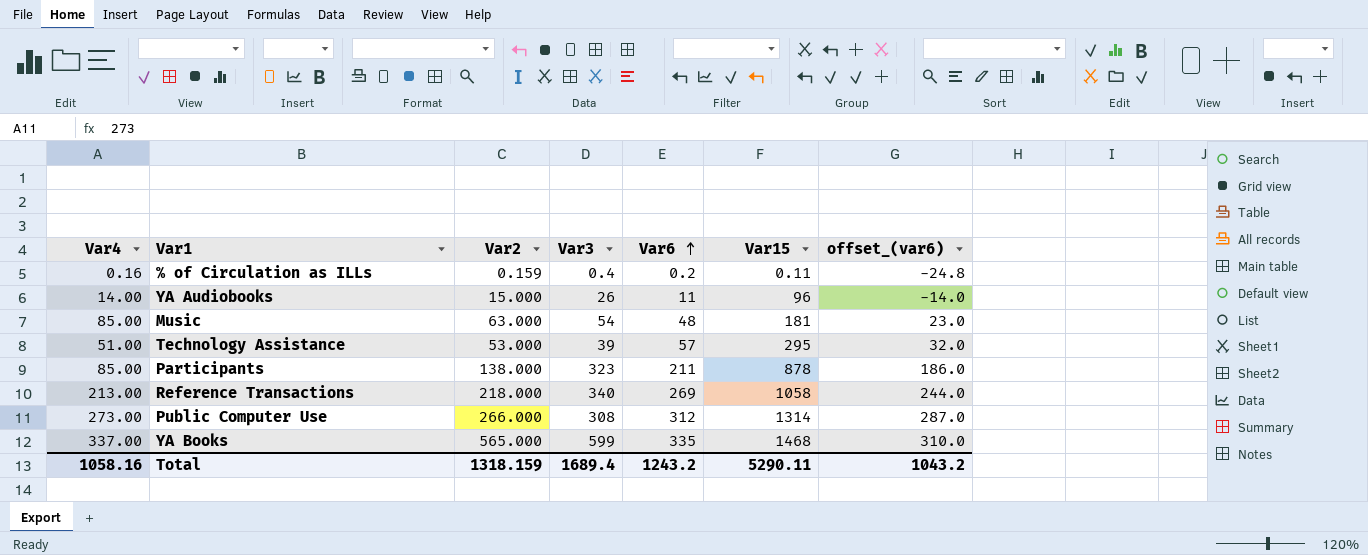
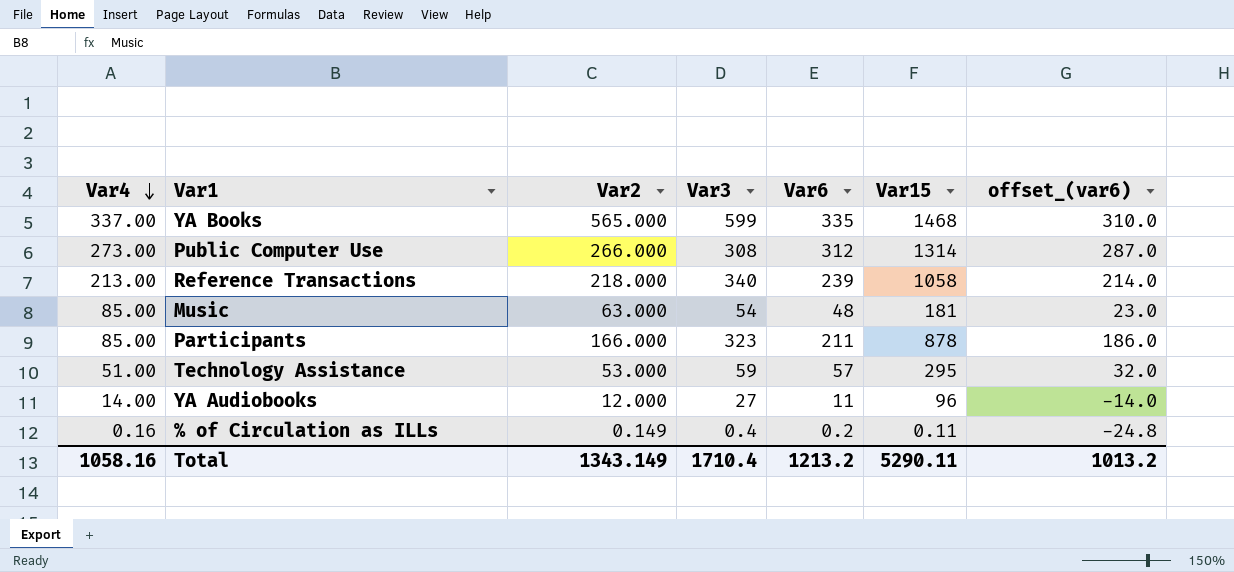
row order: Var6 ascending -> Var4 descending
Reference Transactions | Var6: 269 -> 239
Reference Transactions | offset_(var6): 244.0 -> 214.0
Participants | Var2: 138.000 -> 166.000
Technology Assistance | Var3: 39 -> 59
YA Audiobooks | Var2: 15.000 -> 12.000
YA Audiobooks | Var3: 26 -> 27
% of Circulation as ILLs | Var2: 0.159 -> 0.149
Total | Var2: 1318.159 -> 1343.149
Total | Var3: 1689.4 -> 1710.4
Total | Var6: 1243.2 -> 1213.2
Total | offset_(var6): 1043.2 -> 1013.2

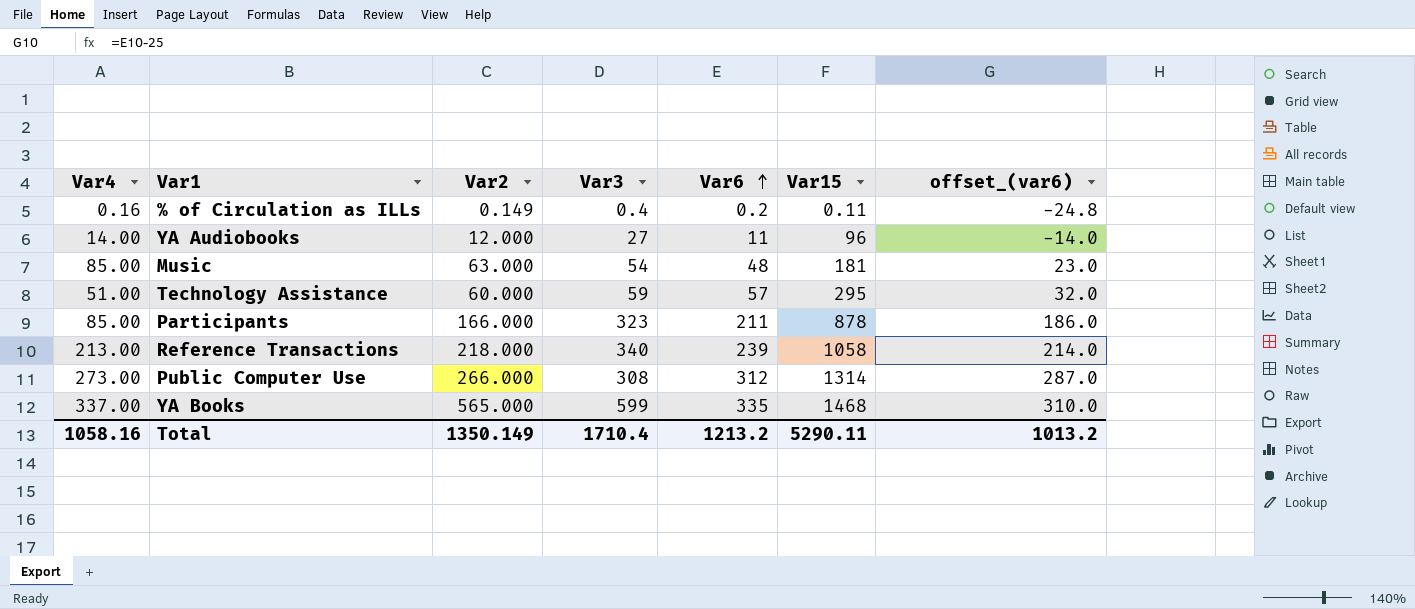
row order: Var4 descending -> Var6 ascending
Technology Assistance | Var2: 53.000 -> 60.000
Total | Var2: 1343.149 -> 1350.149

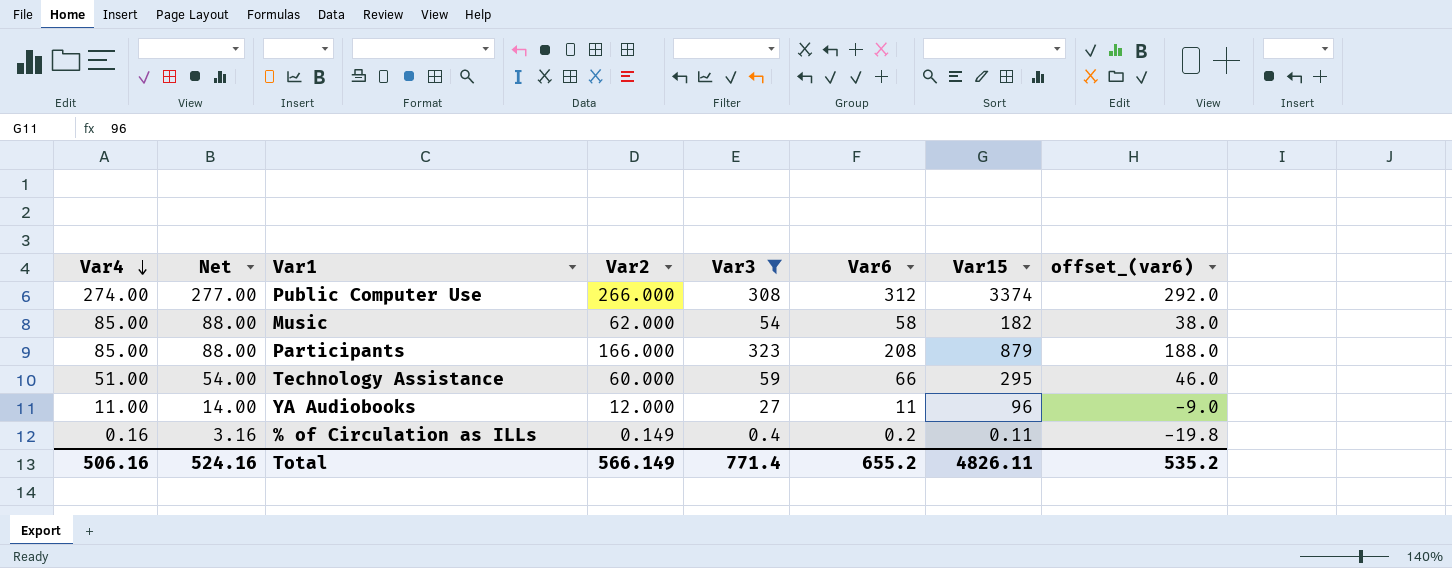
filter: none -> Var3 <= 323
row order: Var6 ascending -> Var4 descending
column Net | formula: none -> [Var4] + 3
column offset_(var6) | formula: [Var6] - 25 -> [Var6] - 20
Public Computer Use | Var4: 273.00 -> 274.00
Public Computer Use | Var15: 1314 -> 3374
Music | Var2: 63.000 -> 62.000
Music | Var6: 48 -> 58
Music | Var15: 181 -> 182
Participants | Var6: 211 -> 208
Participants | Var15: 878 -> 879
Technology Assistance | Var6: 57 -> 66
YA Audiobooks | Var4: 14.00 -> 11.00
Total | Var4: 1058.16 -> 506.16
Total | Var2: 1350.149 -> 566.149
Total | Var3: 1710.4 -> 771.4
Total | Var6: 1213.2 -> 655.2
Total | Var15: 5290.11 -> 4826.11
Total | offset_(var6): 1013.2 -> 535.2

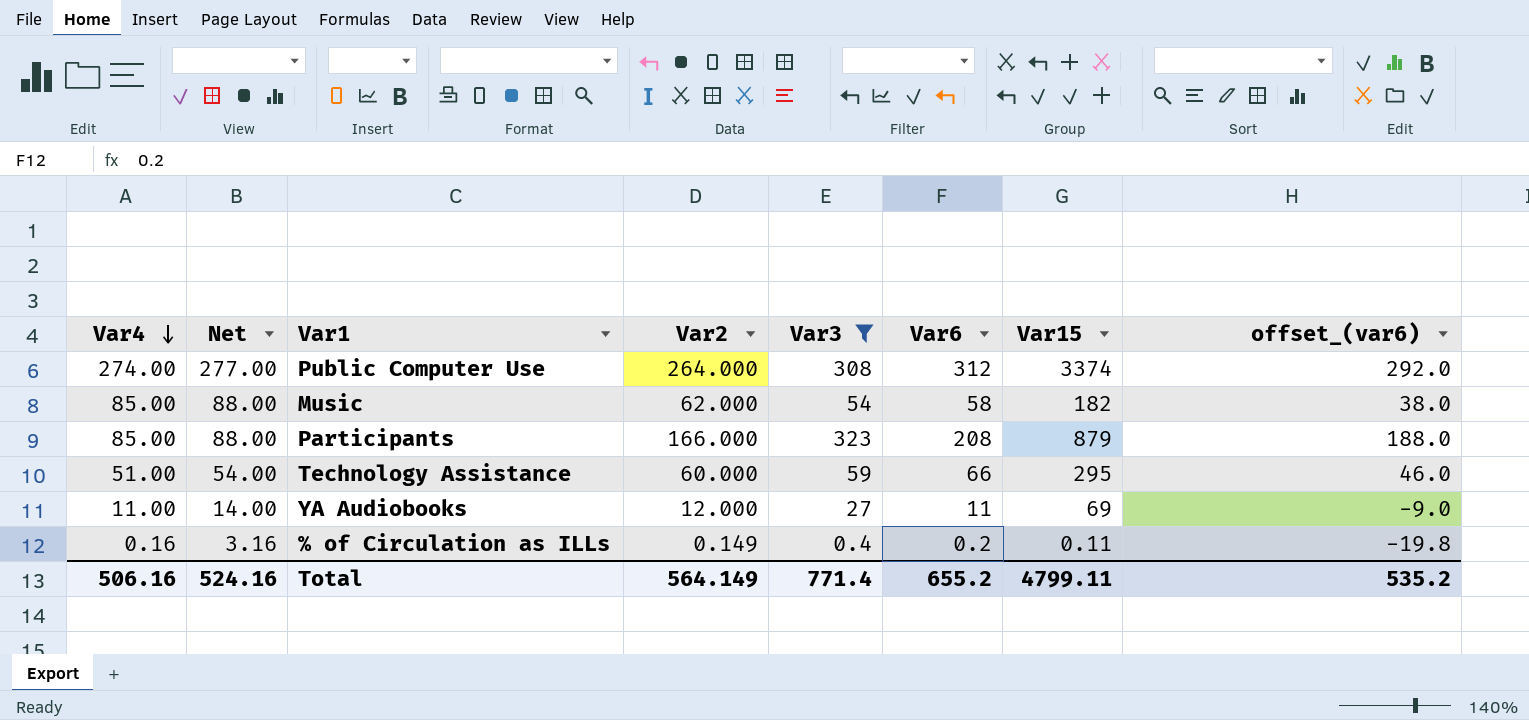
Public Computer Use | Var2: 266.000 -> 264.000
YA Audiobooks | Var15: 96 -> 69
Total | Var2: 566.149 -> 564.149
Total | Var15: 4826.11 -> 4799.11

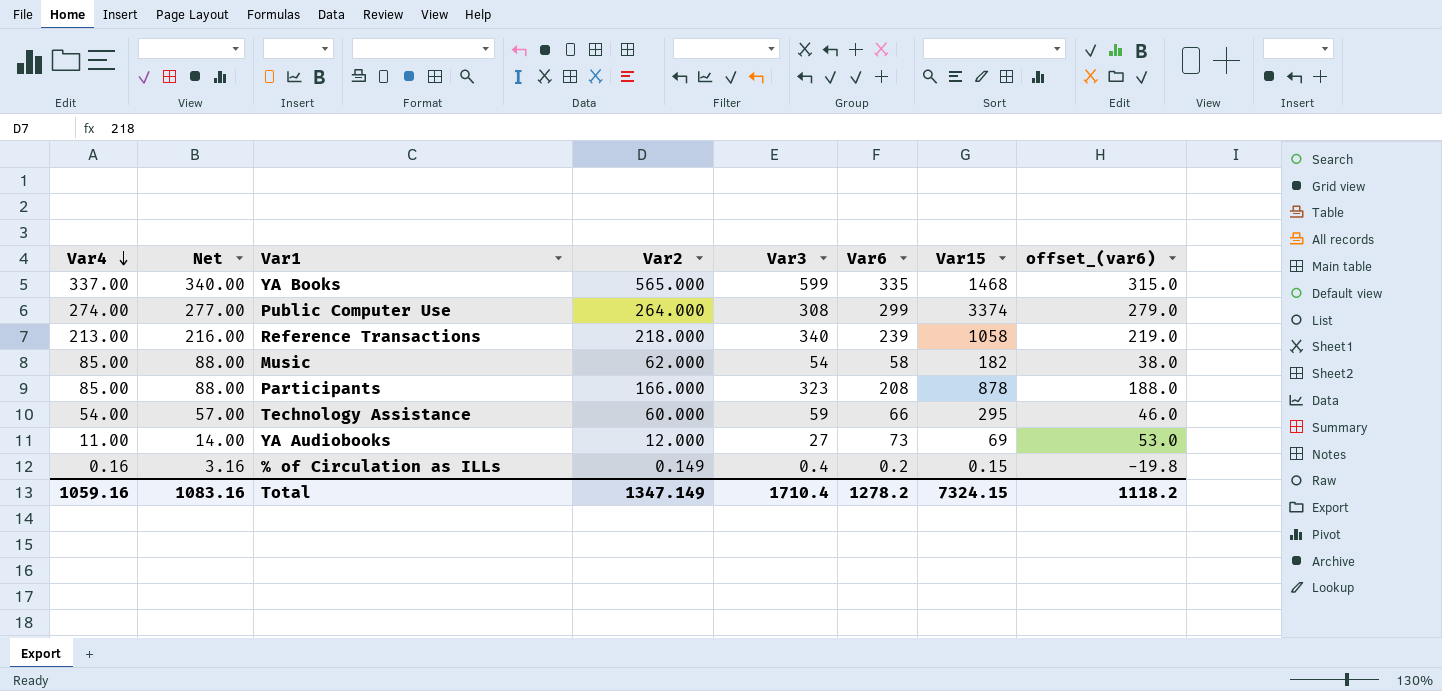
filter: Var3 <= 323 -> none
Public Computer Use | Var6: 312 -> 299
Public Computer Use | offset_(var6): 292.0 -> 279.0
Participants | Var15: 879 -> 878
Technology Assistance | Var4: 51.00 -> 54.00
Technology Assistance | Net: 54.00 -> 57.00
YA Audiobooks | Var6: 11 -> 73
YA Audiobooks | offset_(var6): -9.0 -> 53.0
% of Circulation as ILLs | Var15: 0.11 -> 0.15
Total | Var4: 506.16 -> 1059.16
Total | Net: 524.16 -> 1083.16
Total | Var2: 564.149 -> 1347.149
Total | Var3: 771.4 -> 1710.4
Total | Var6: 655.2 -> 1278.2
Total | Var15: 4799.11 -> 7324.15
Total | offset_(var6): 535.2 -> 1118.2

